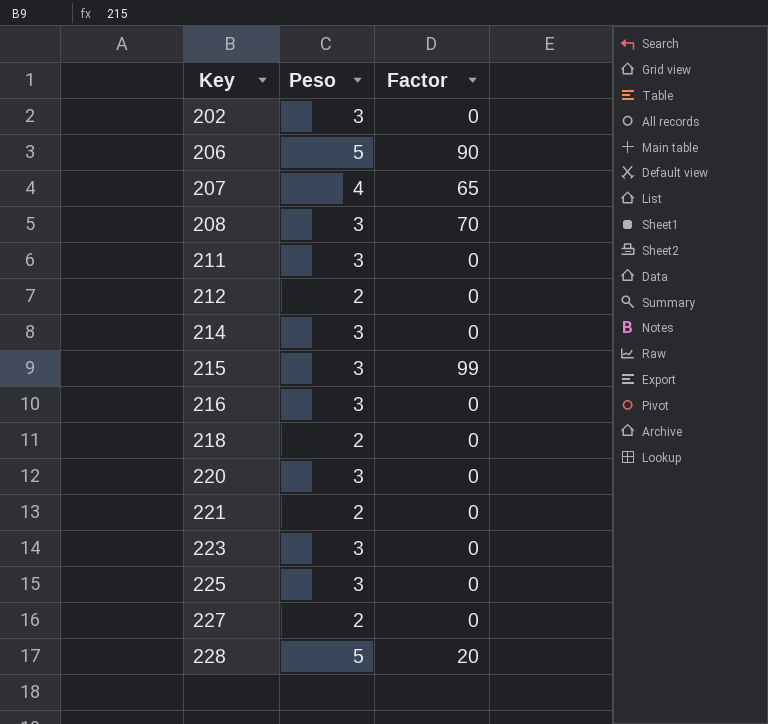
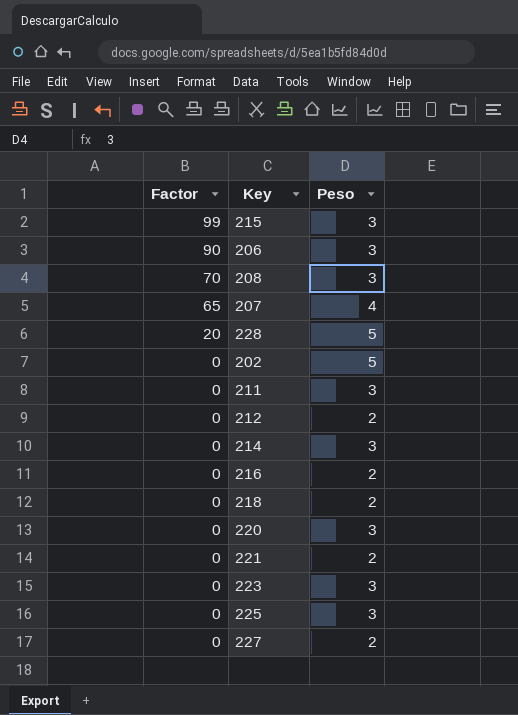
row order: Key ascending -> Factor descending
column Factor | position: 3 -> 1
206 | Peso: 5 -> 3
202 | Peso: 3 -> 5
216 | Peso: 3 -> 2

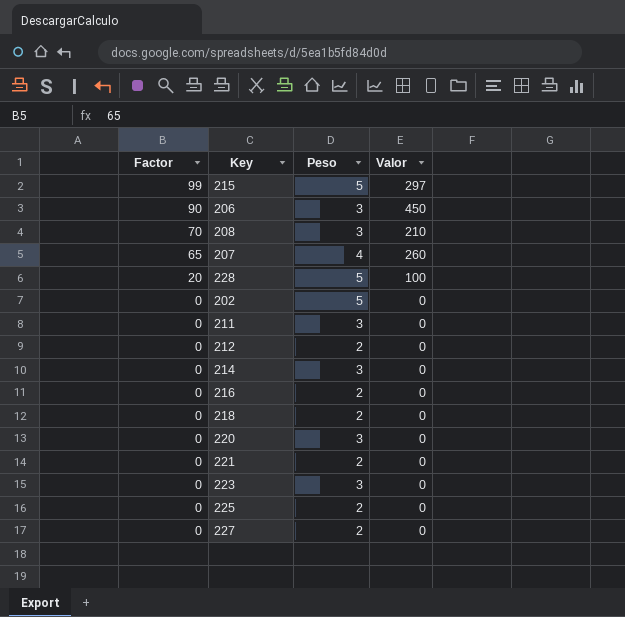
column Valor | position: none -> 4
215 | Peso: 3 -> 5
225 | Peso: 3 -> 2

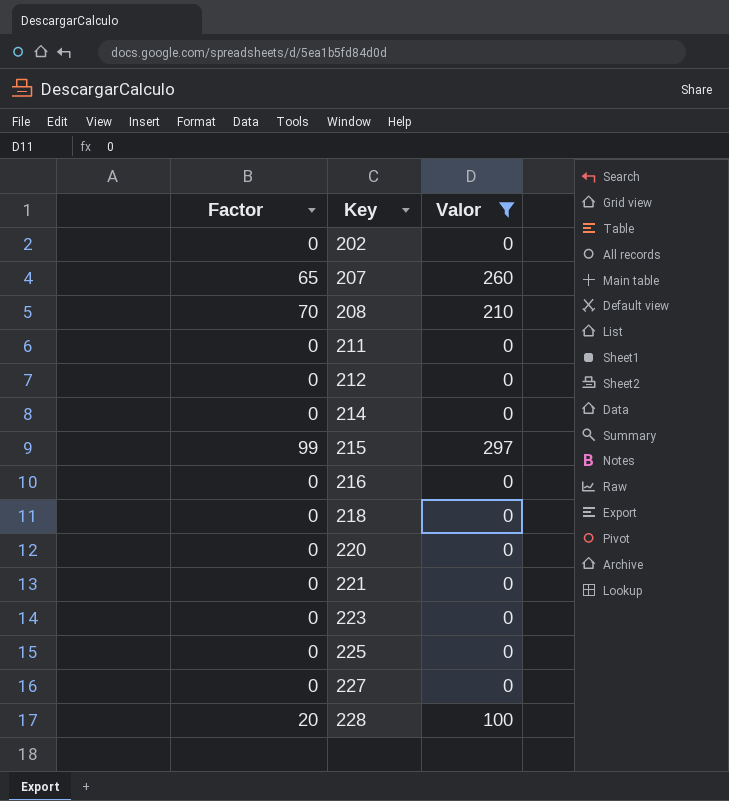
filter: none -> Valor != 450
row order: Factor descending -> Key ascending
column Peso | position: 3 -> none

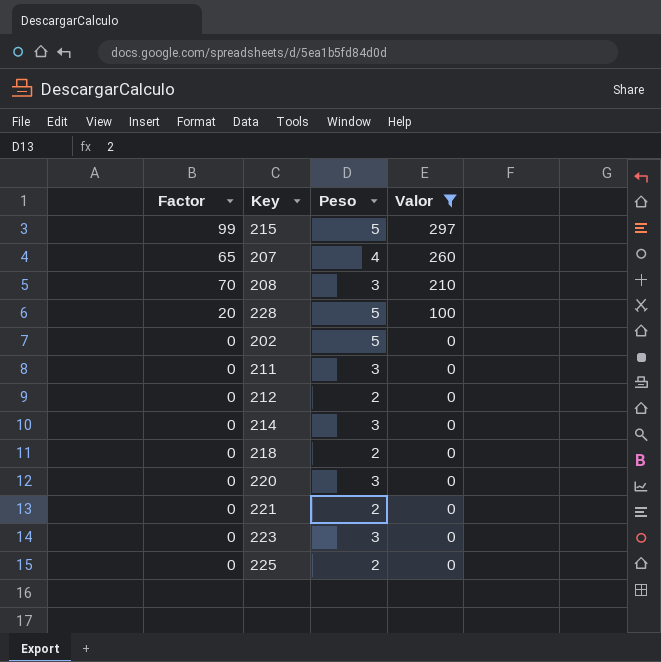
row order: Key ascending -> Valor descending
column Peso | position: none -> 3
row 216: 0 | 0 -> none
row 227: 0 | 0 -> none

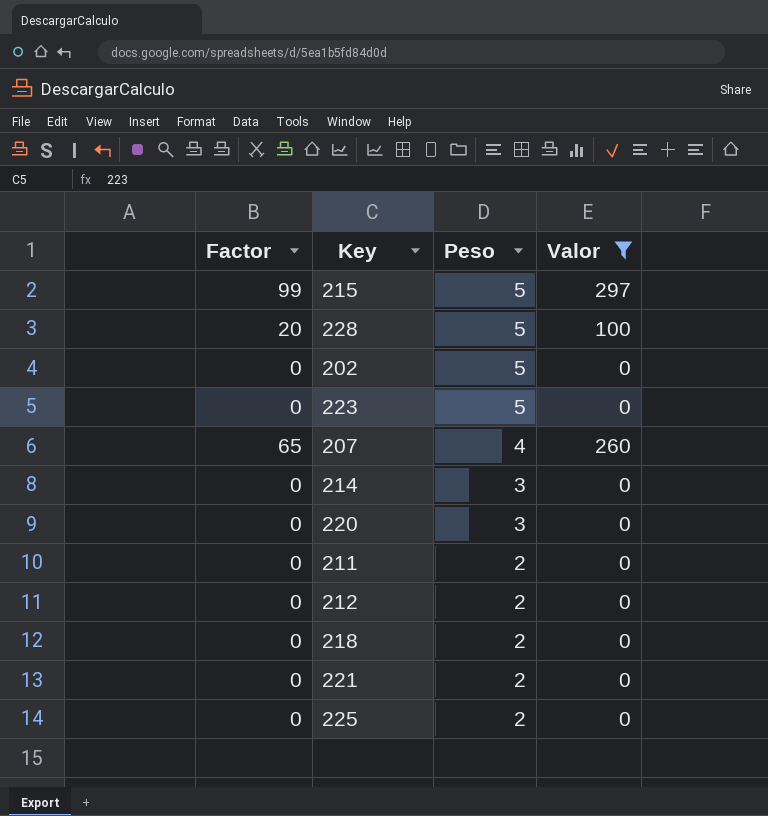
row order: Valor descending -> Peso descending
row 208: 70 | 3 | 210 -> none
223 | Peso: 3 -> 5
211 | Peso: 3 -> 2

